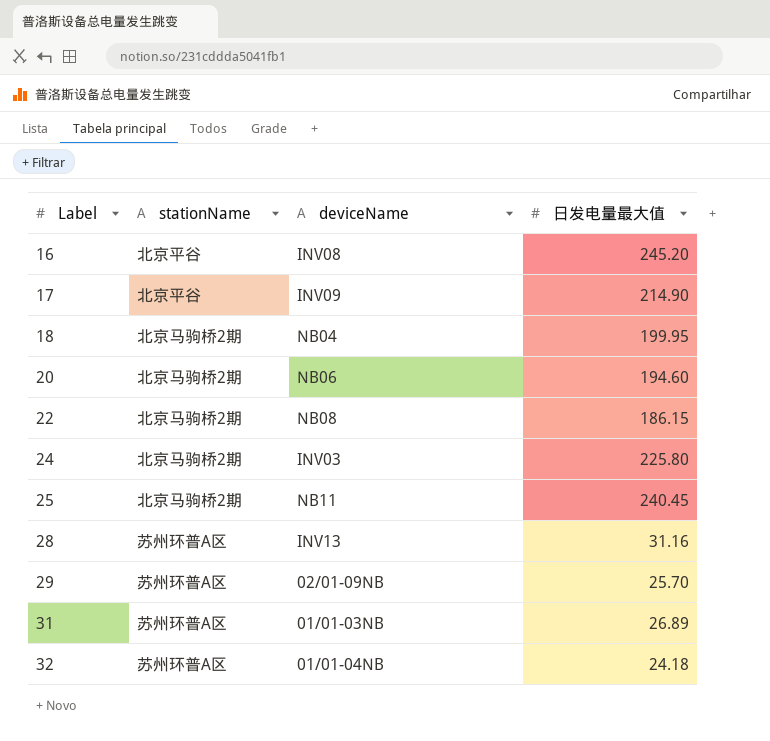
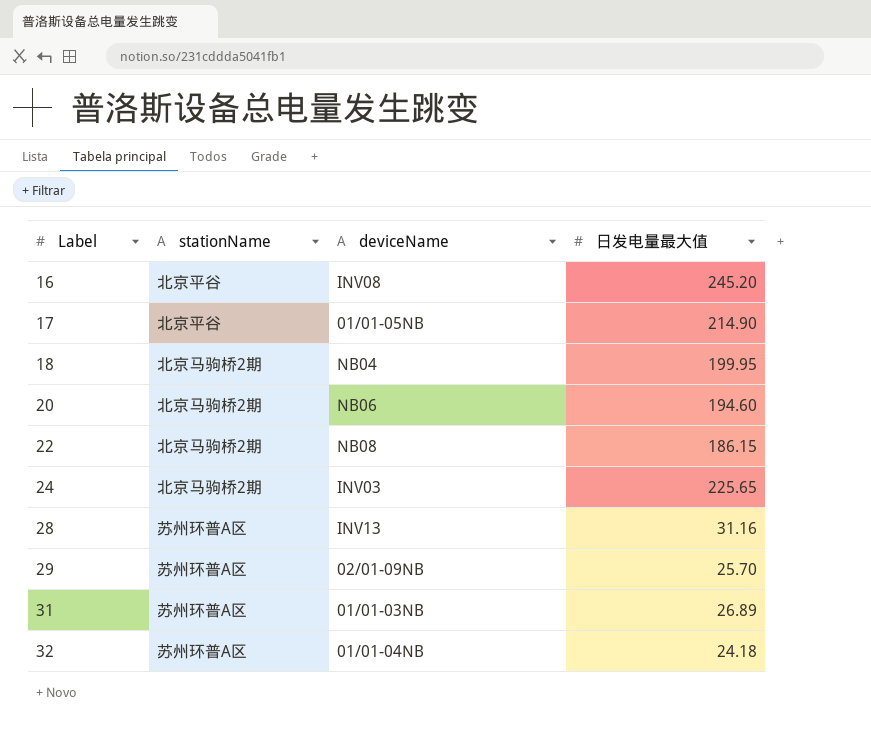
row 25: 北京马驹桥2期 | NB11 | 240.45 -> none
17 | deviceName: INV09 -> 01/01-05NB
24 | 日发电量最大值: 225.80 -> 225.65

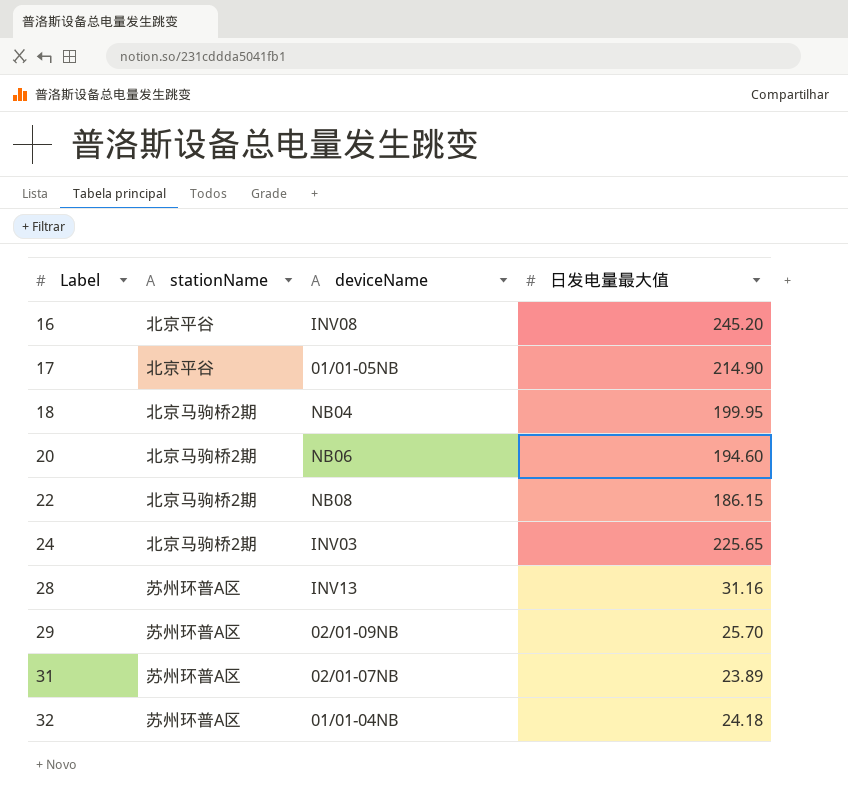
31 | deviceName: 01/01-03NB -> 02/01-07NB
31 | 日发电量最大值: 26.89 -> 23.89

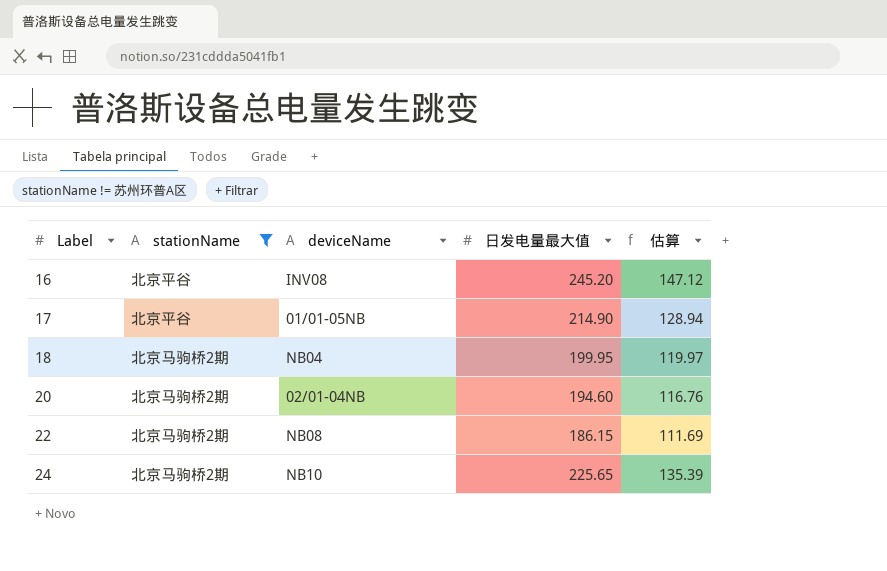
filter: none -> stationName != 苏州环普A区
column 估算 | formula: none -> [日发电量最大值] * 0.6
20 | deviceName: NB06 -> 02/01-04NB
24 | deviceName: INV03 -> NB10

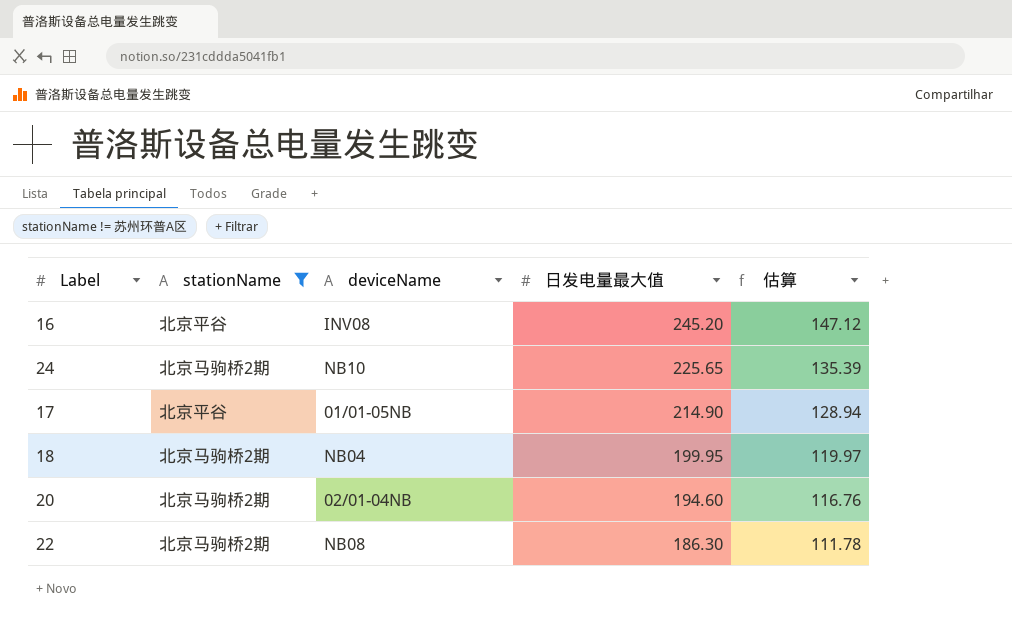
row order: Label ascending -> 日发电量最大值 descending
22 | 日发电量最大值: 186.15 -> 186.30
22 | 估算: 111.69 -> 111.78

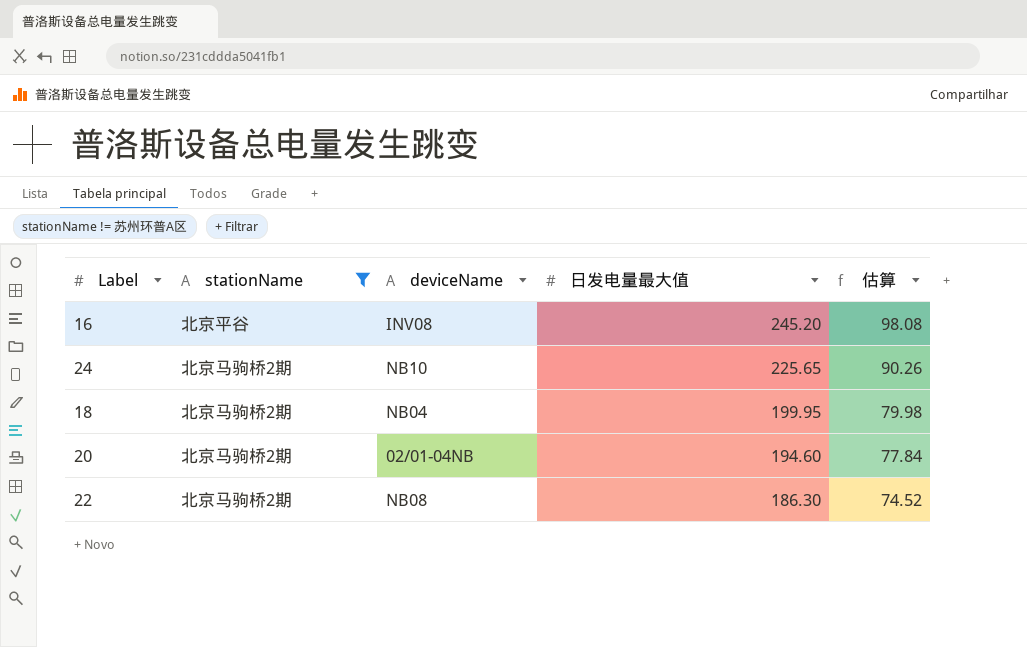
column 估算 | formula: [日发电量最大值] * 0.6 -> [日发电量最大值] * 0.4
row 17: 北京平谷 | 01/01-05NB | 214.90 | 128.94 -> none

